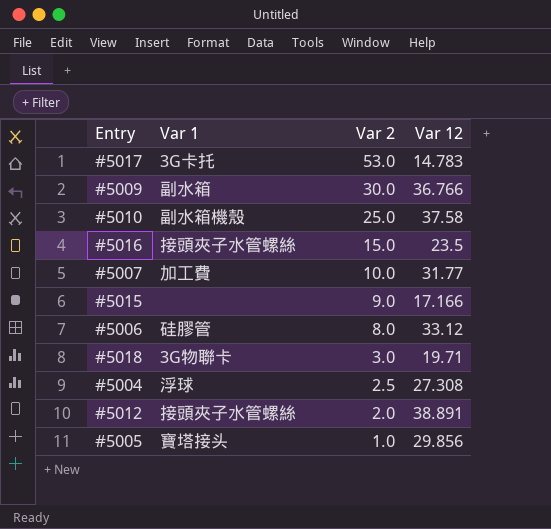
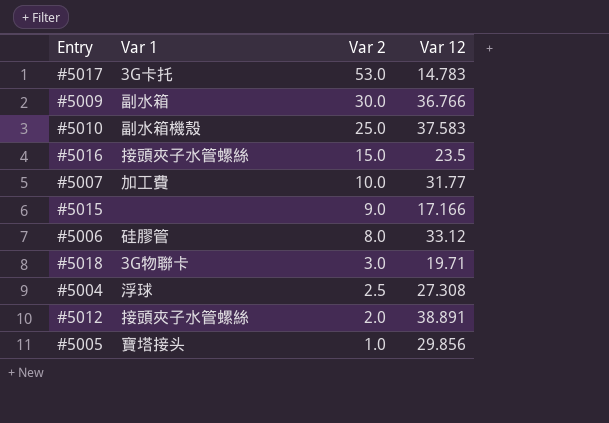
#5010 | Var 12: 37.58 -> 37.583

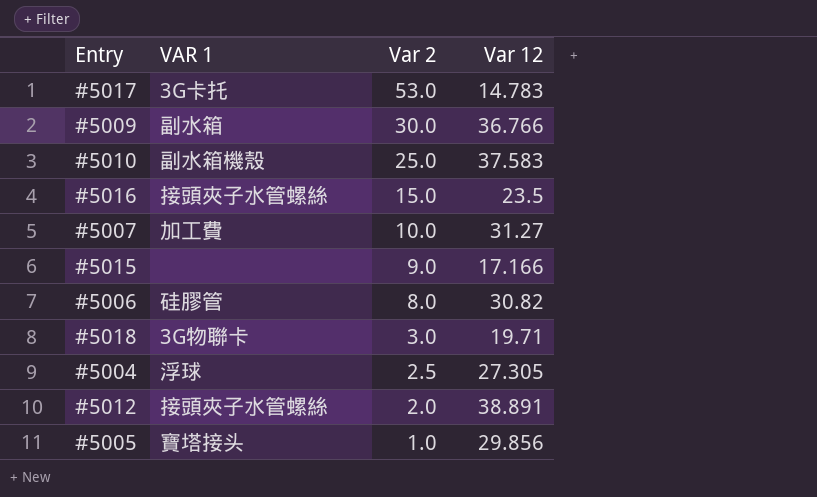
column name: Var 1 -> VAR 1
#5007 | Var 12: 31.77 -> 31.27
#5006 | Var 12: 33.12 -> 30.82
#5004 | Var 12: 27.308 -> 27.305

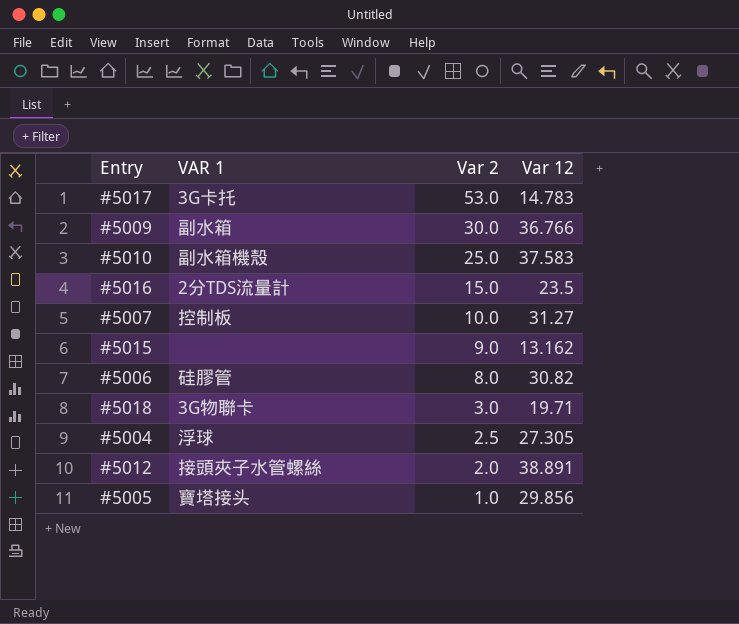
#5016 | VAR 1: 接頭夾子水管螺絲 -> 2分TDS流量計
#5007 | VAR 1: 加工費 -> 控制板
#5015 | Var 12: 17.166 -> 13.162

